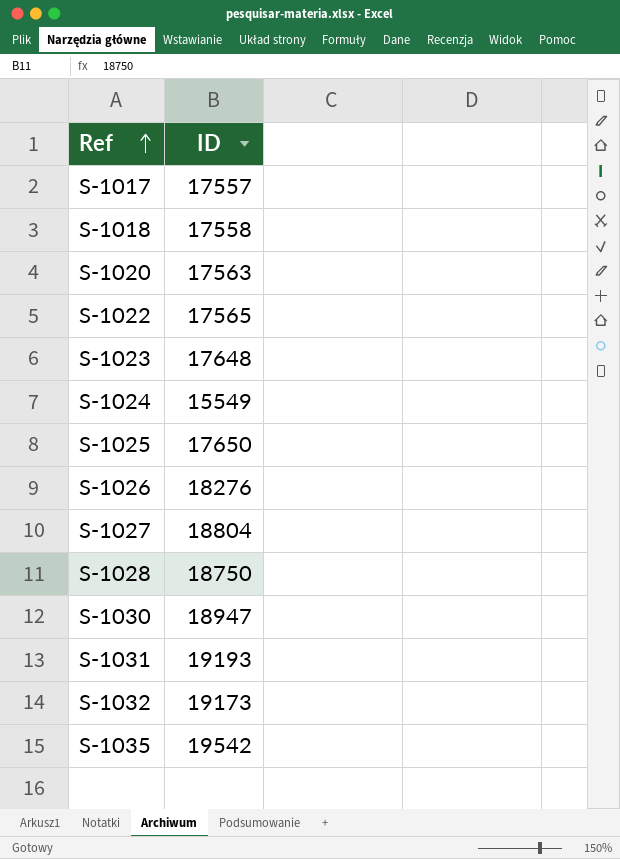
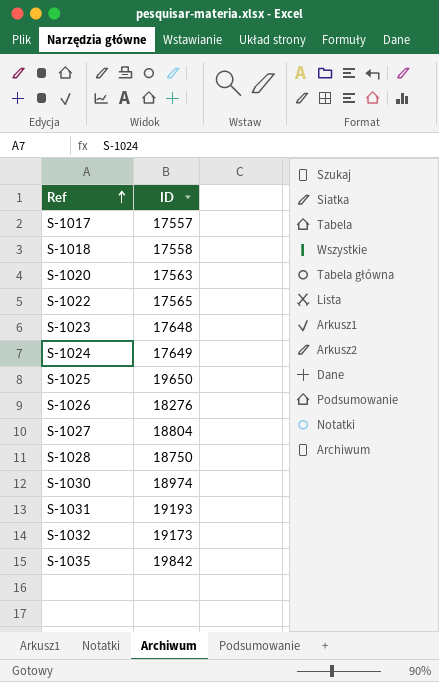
S-1024 | ID: 15549 -> 17649
S-1025 | ID: 17650 -> 19650
S-1030 | ID: 18947 -> 18974
S-1035 | ID: 19542 -> 19842

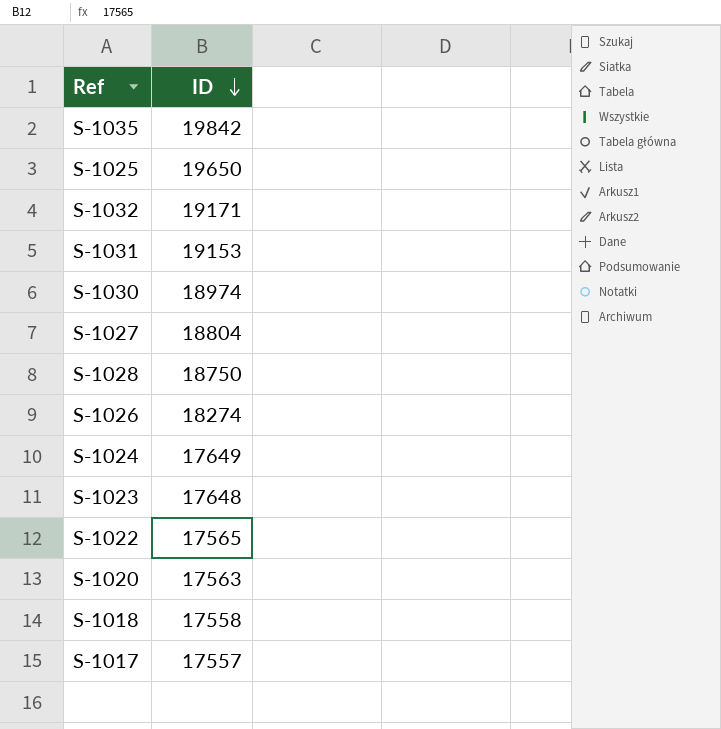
row order: Ref ascending -> ID descending
S-1032 | ID: 19173 -> 19171
S-1031 | ID: 19193 -> 19153
S-1026 | ID: 18276 -> 18274

